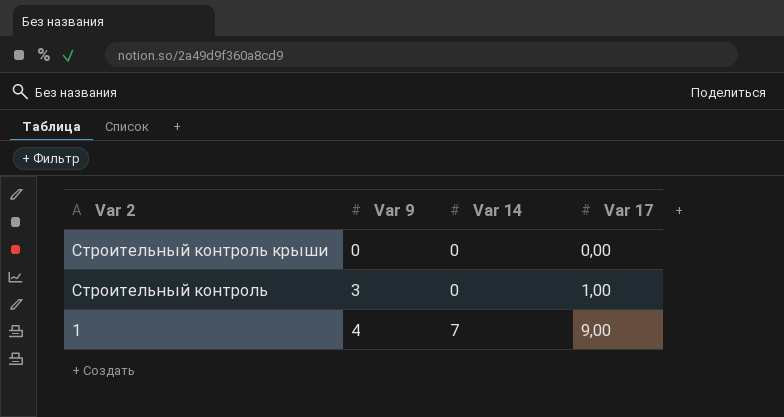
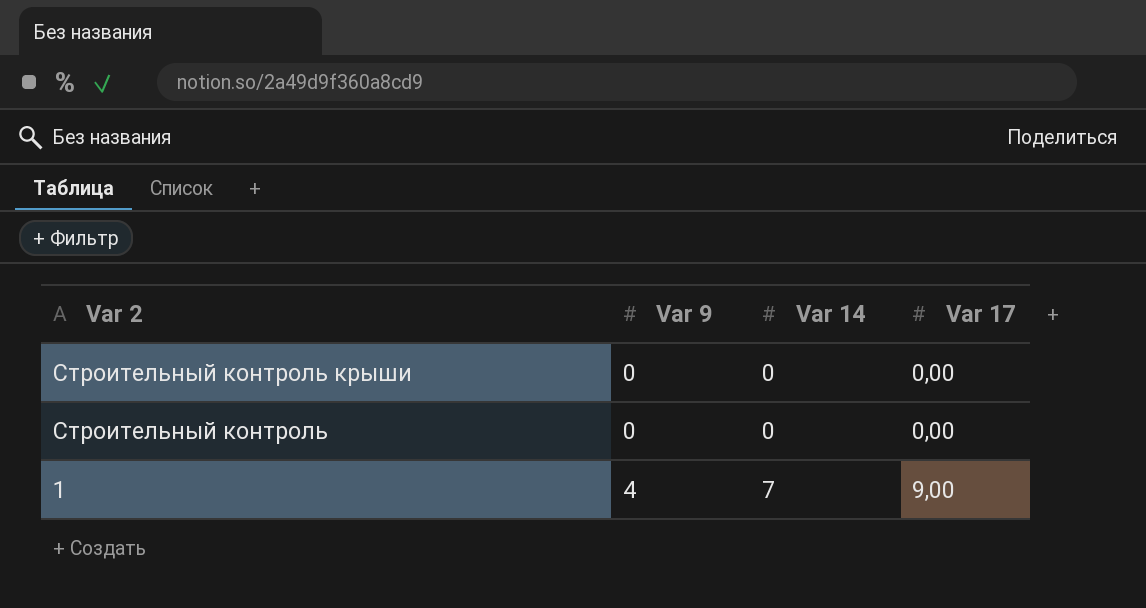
Строительный контроль | Var 9: 3 -> 0
Строительный контроль | Var 17: 1,00 -> 0,00

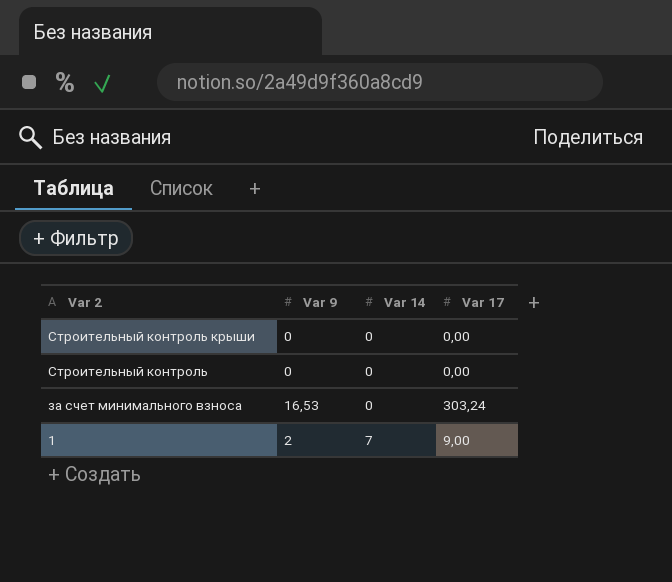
row за счет минимального взноса: none -> 16,53 | 0 | 303,24
1 | Var 9: 4 -> 2

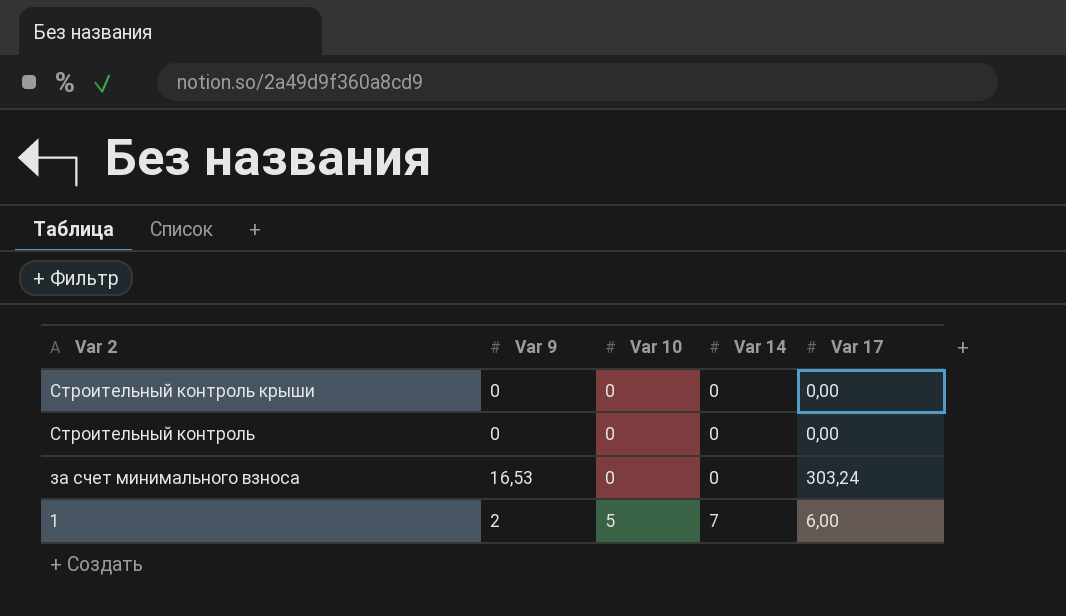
column Var 10 | position: none -> 3
1 | Var 17: 9,00 -> 6,00

